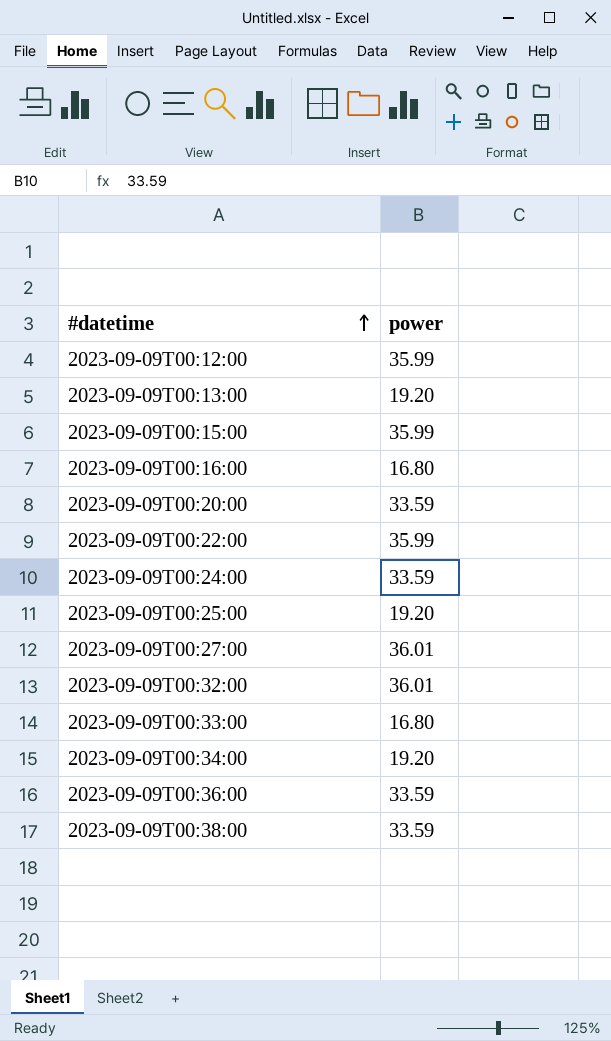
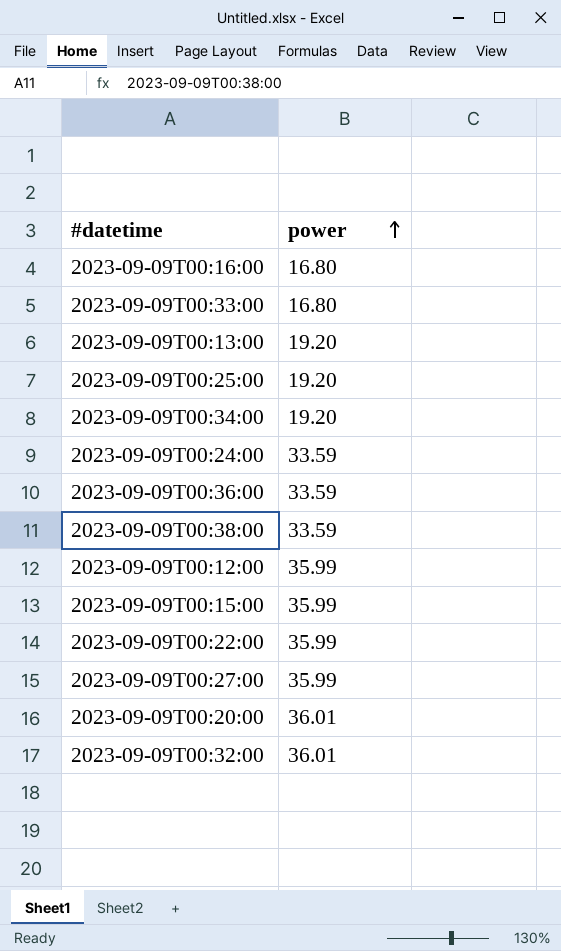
row order: #datetime ascending -> power ascending
2023-09-09T00:27:00 | power: 36.01 -> 35.99
2023-09-09T00:20:00 | power: 33.59 -> 36.01

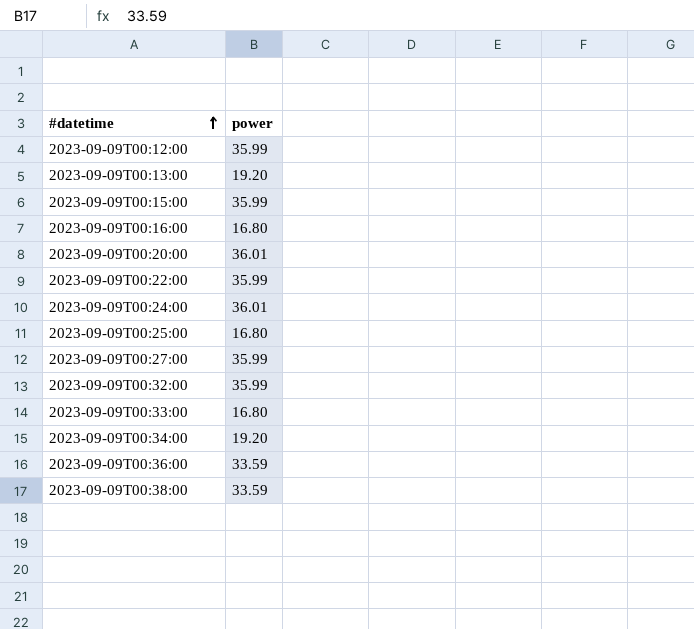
row order: power ascending -> #datetime ascending
2023-09-09T00:24:00 | power: 33.59 -> 36.01
2023-09-09T00:25:00 | power: 19.20 -> 16.80
2023-09-09T00:32:00 | power: 36.01 -> 35.99

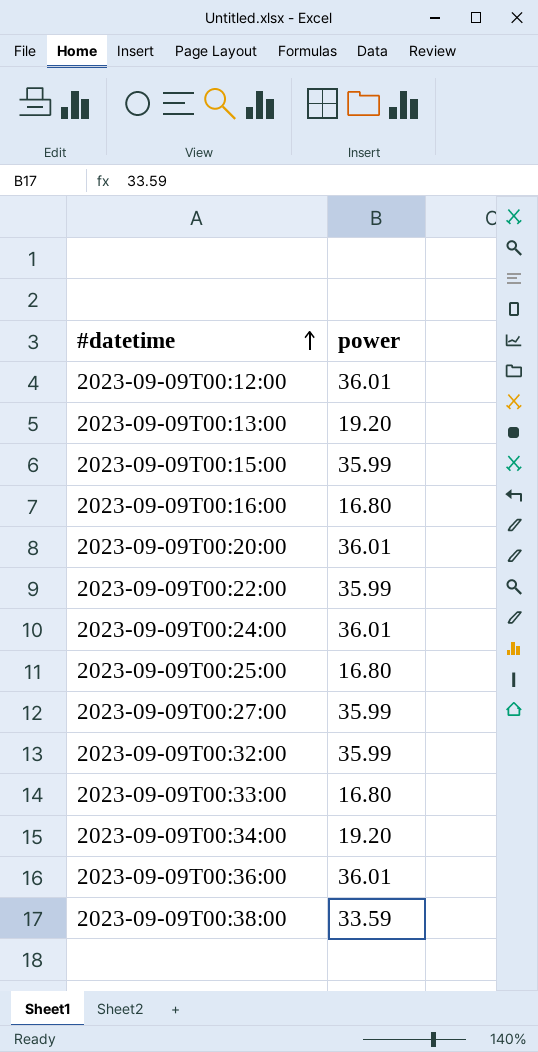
2023-09-09T00:12:00 | power: 35.99 -> 36.01
2023-09-09T00:36:00 | power: 33.59 -> 36.01

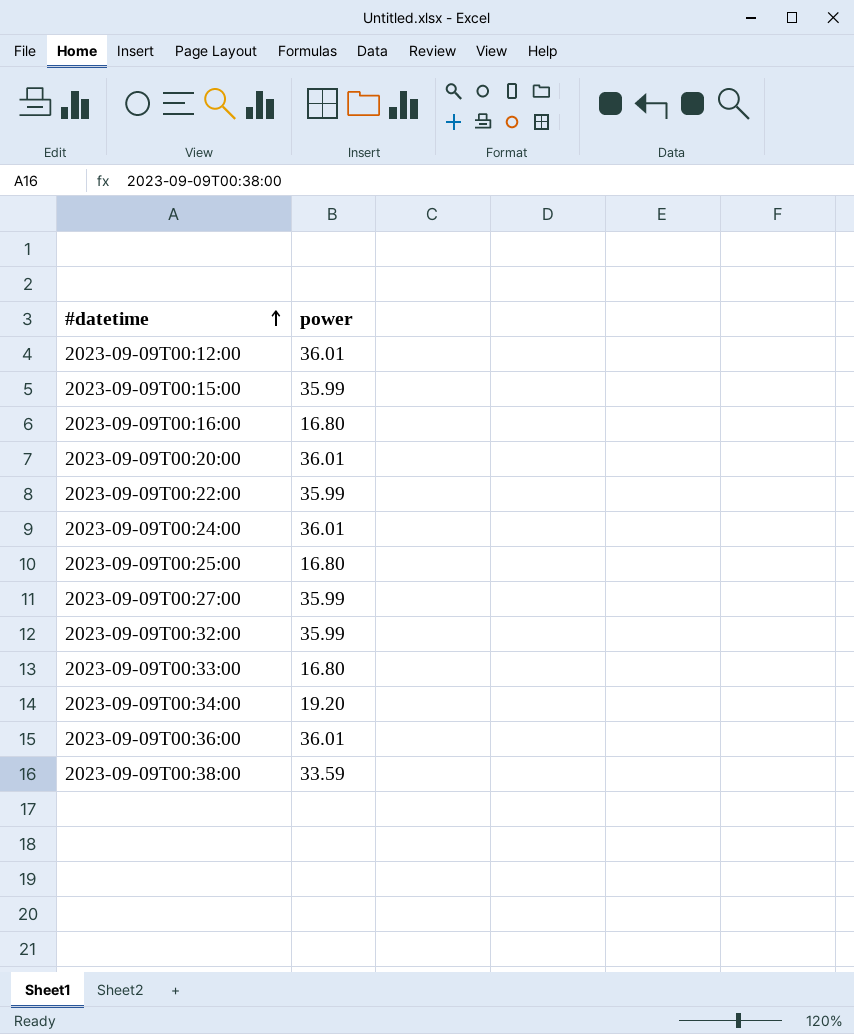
row 2023-09-09T00:13:00: 19.20 -> none

